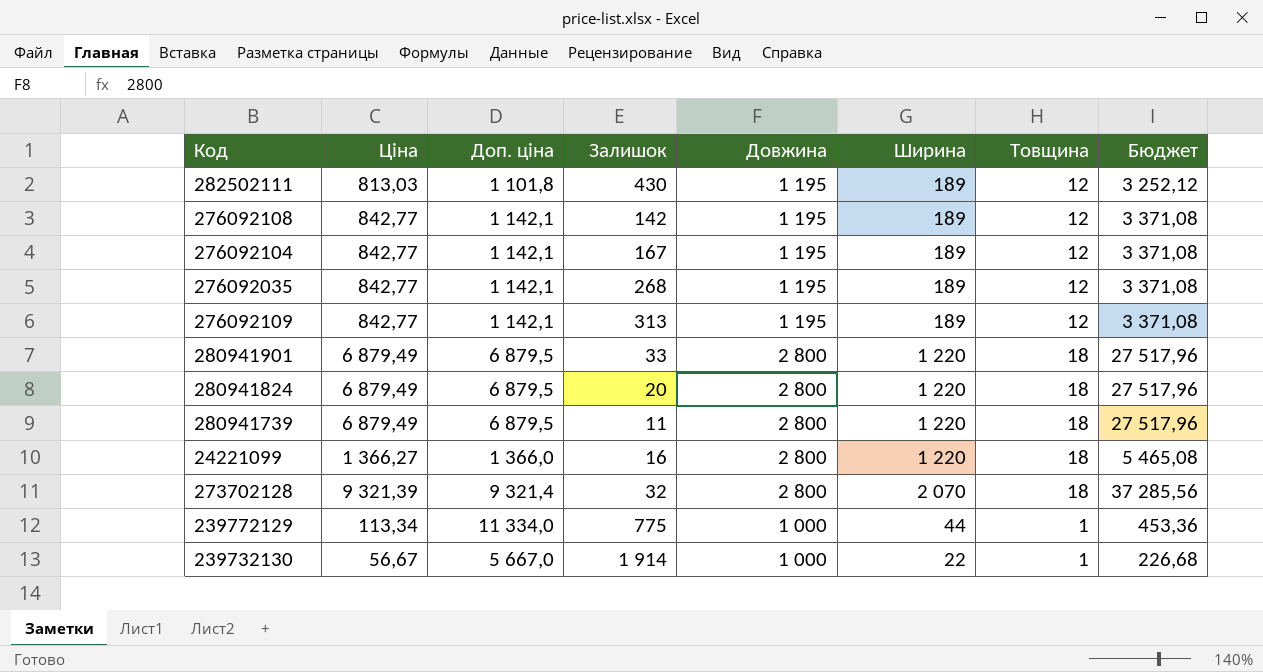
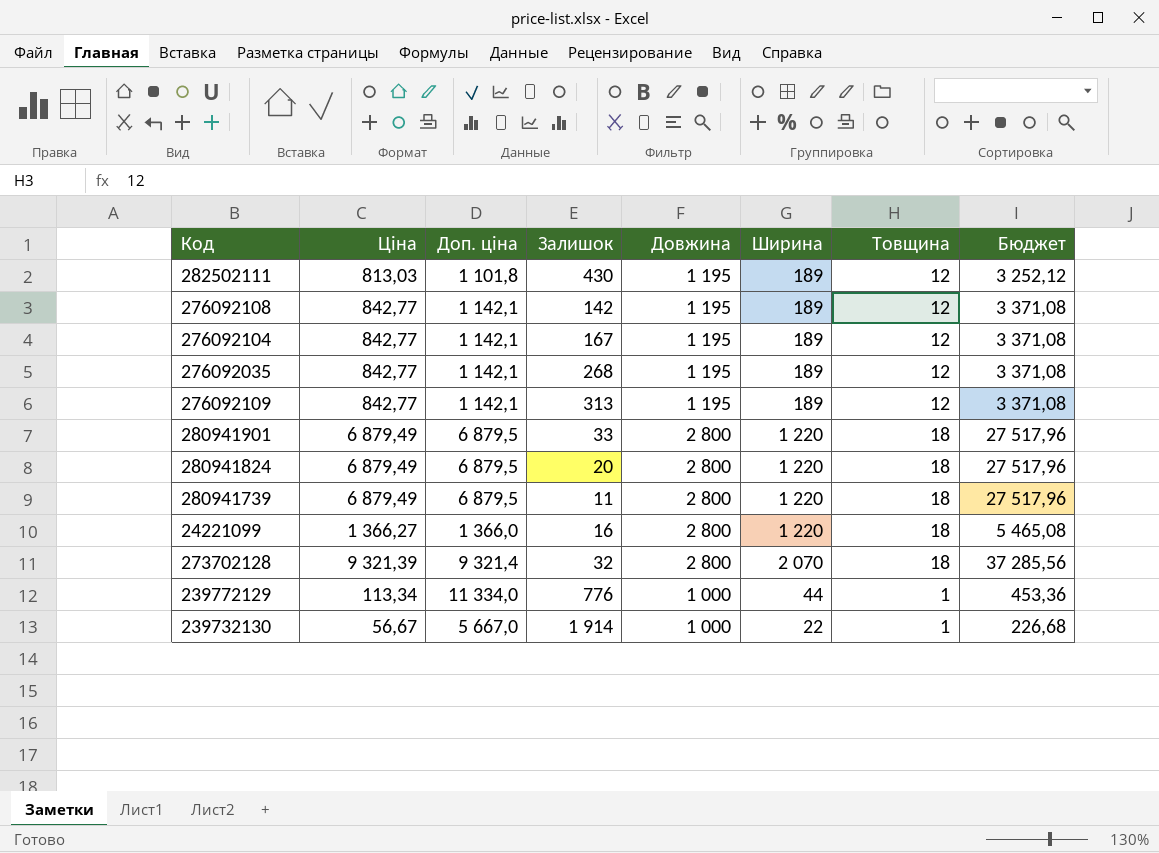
239772129 | Залишок: 775 -> 776

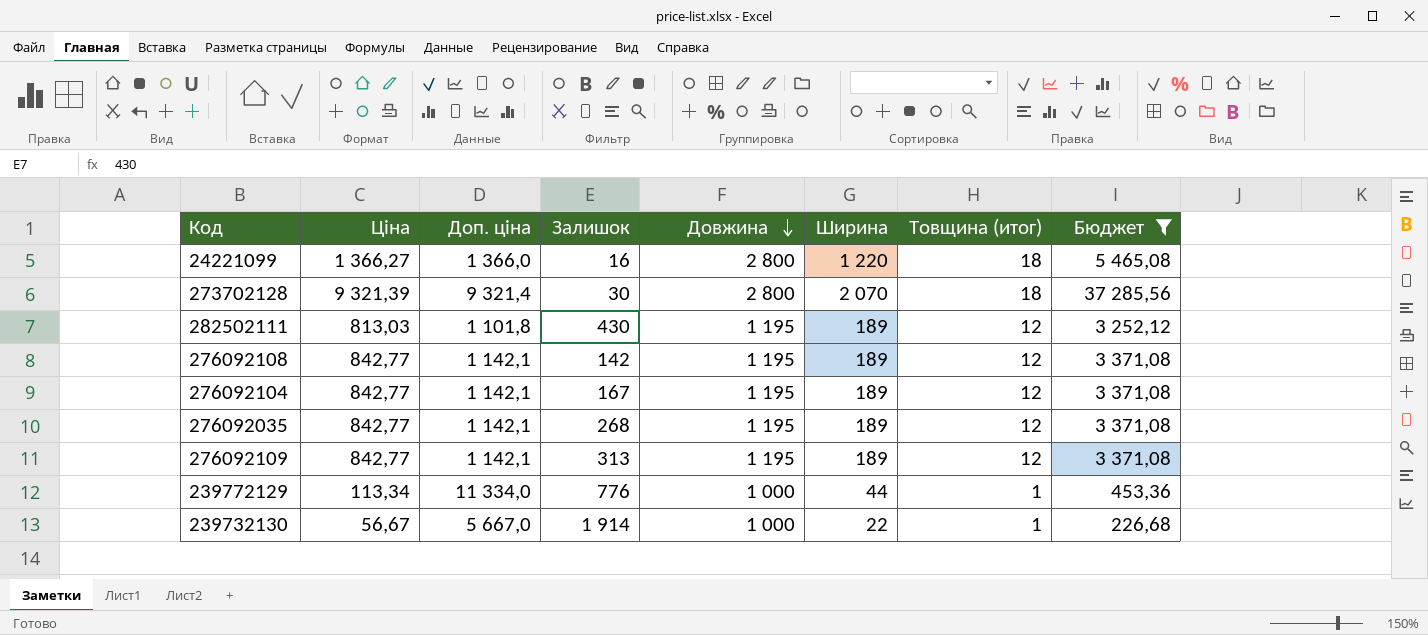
filter: none -> Бюджет != 27 517,96
row order: none -> Довжина descending
column name: Товщина -> Товщина (итог)
273702128 | Залишок: 32 -> 30

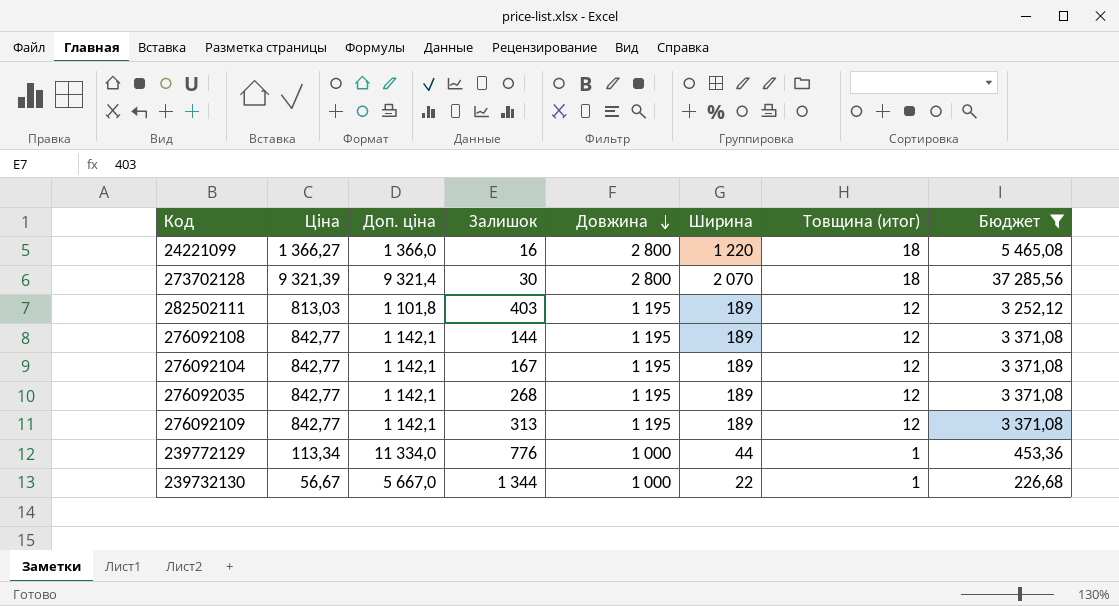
282502111 | Залишок: 430 -> 403
276092108 | Залишок: 142 -> 144
239732130 | Залишок: 1 914 -> 1 344

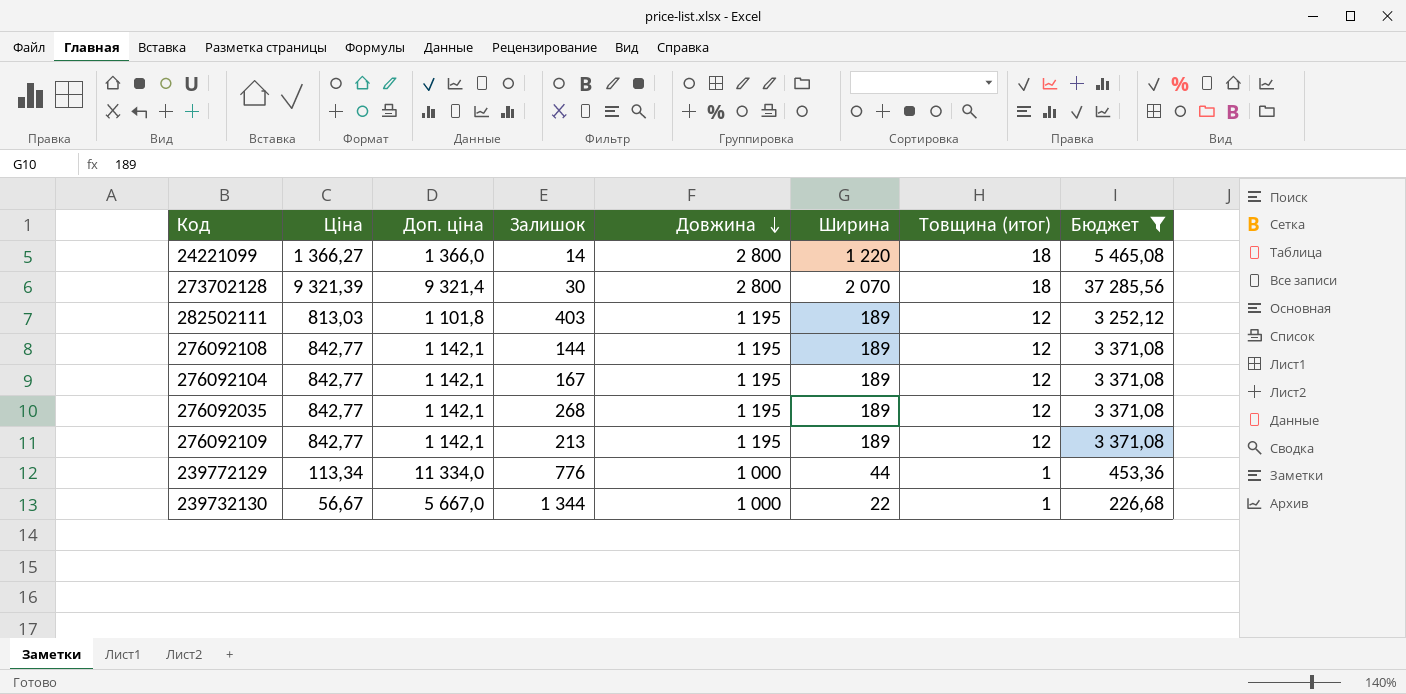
24221099 | Залишок: 16 -> 14
276092109 | Залишок: 313 -> 213

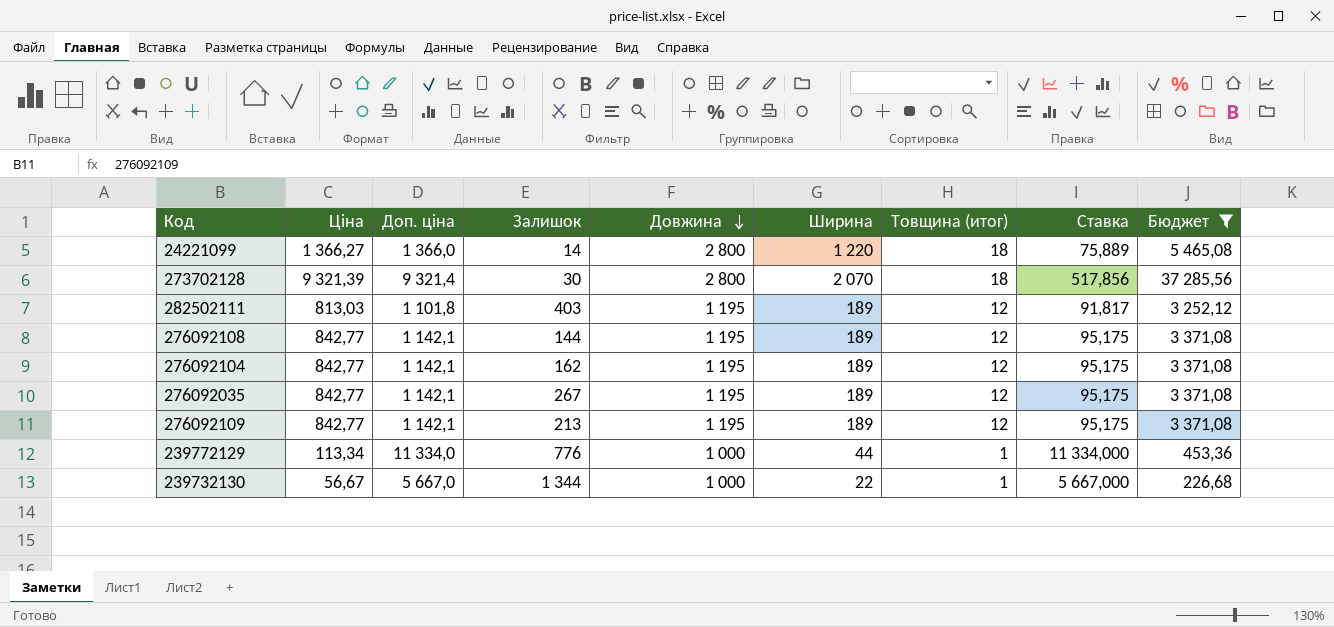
column Ставка | formula: none -> [Доп. ціна] / [Товщина (итог)]
276092104 | Залишок: 167 -> 162
276092035 | Залишок: 268 -> 267

